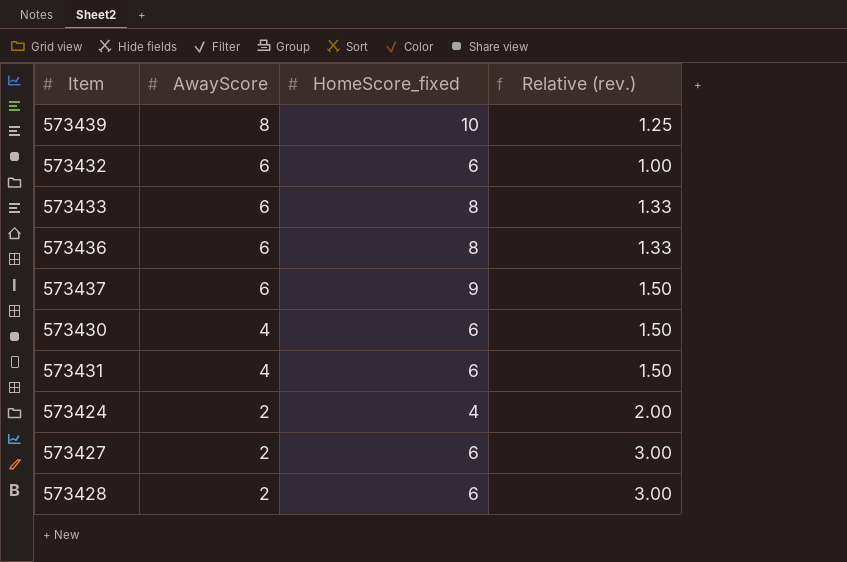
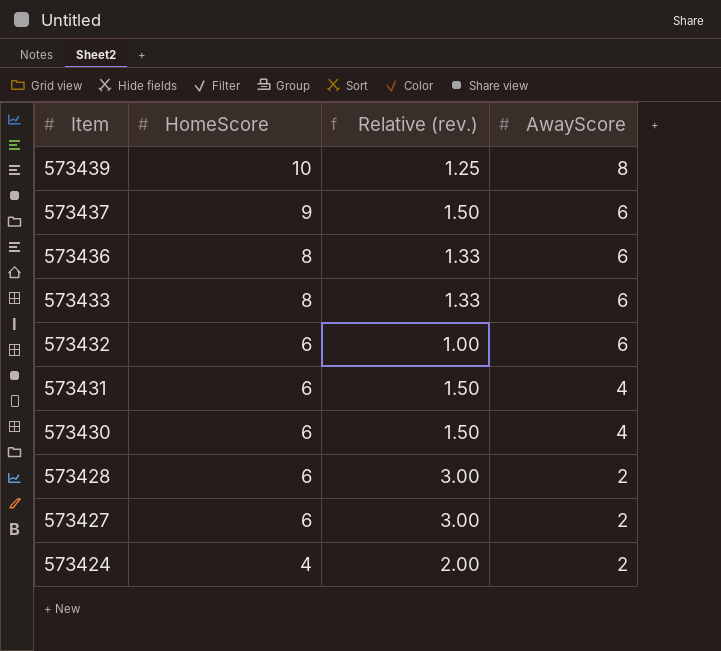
row order: AwayScore descending -> Item descending
column name: HomeScore_fixed -> HomeScore
column AwayScore | position: 2 -> 4

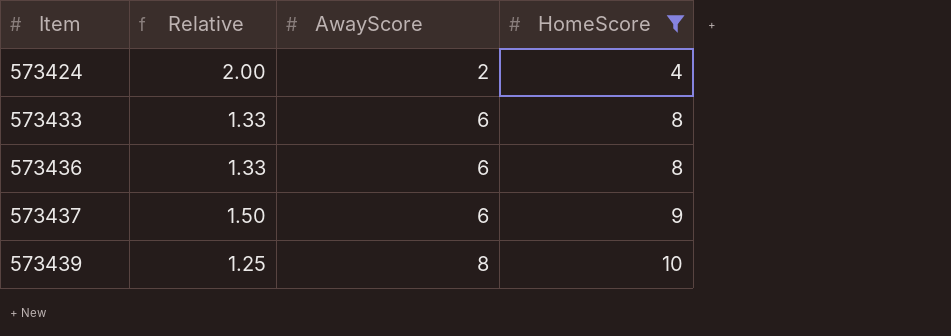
filter: none -> HomeScore != 6
row order: Item descending -> Item ascending
column name: Relative (rev.) -> Relative
column HomeScore | position: 2 -> 4

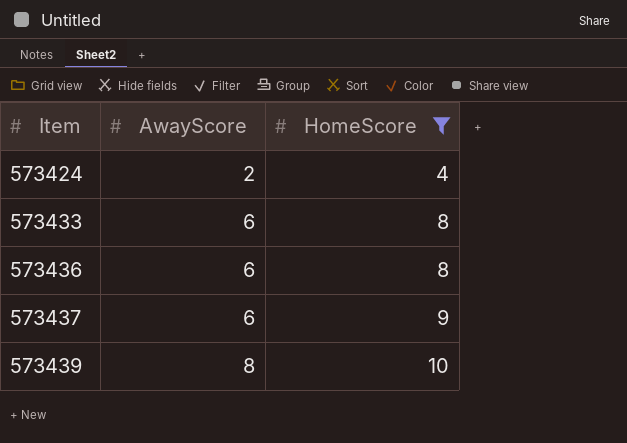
column Relative | formula: [HomeScore] / [AwayScore] -> none

